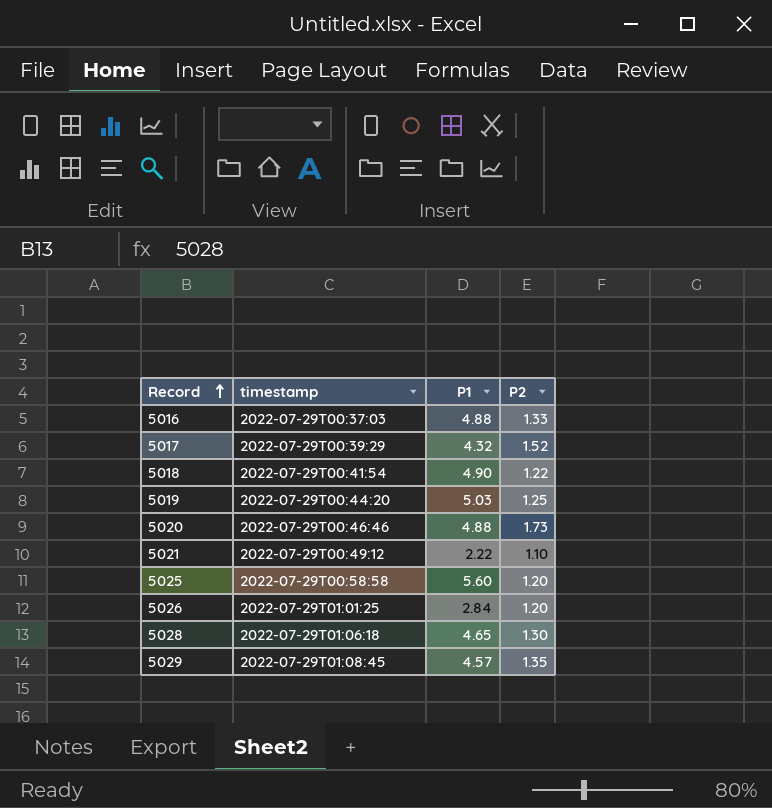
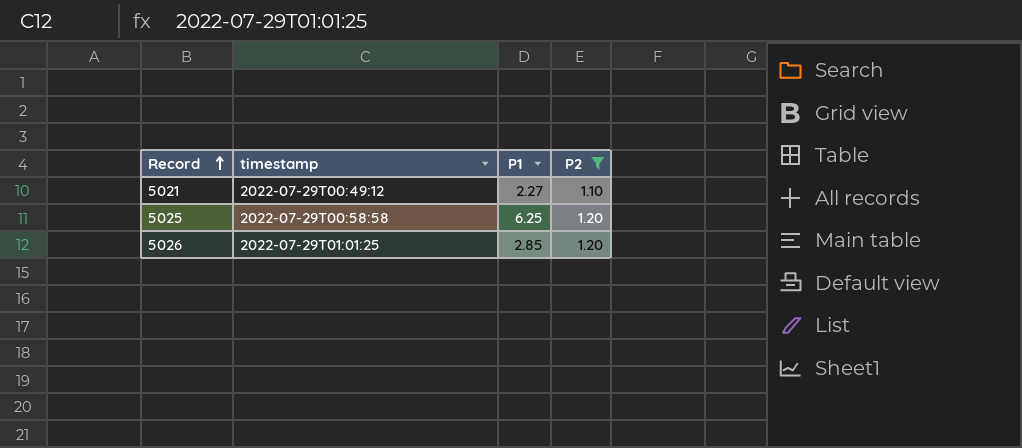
filter: none -> P2 <= 1.20
5021 | P1: 2.22 -> 2.27
5025 | P1: 5.60 -> 6.25
5026 | P1: 2.84 -> 2.85

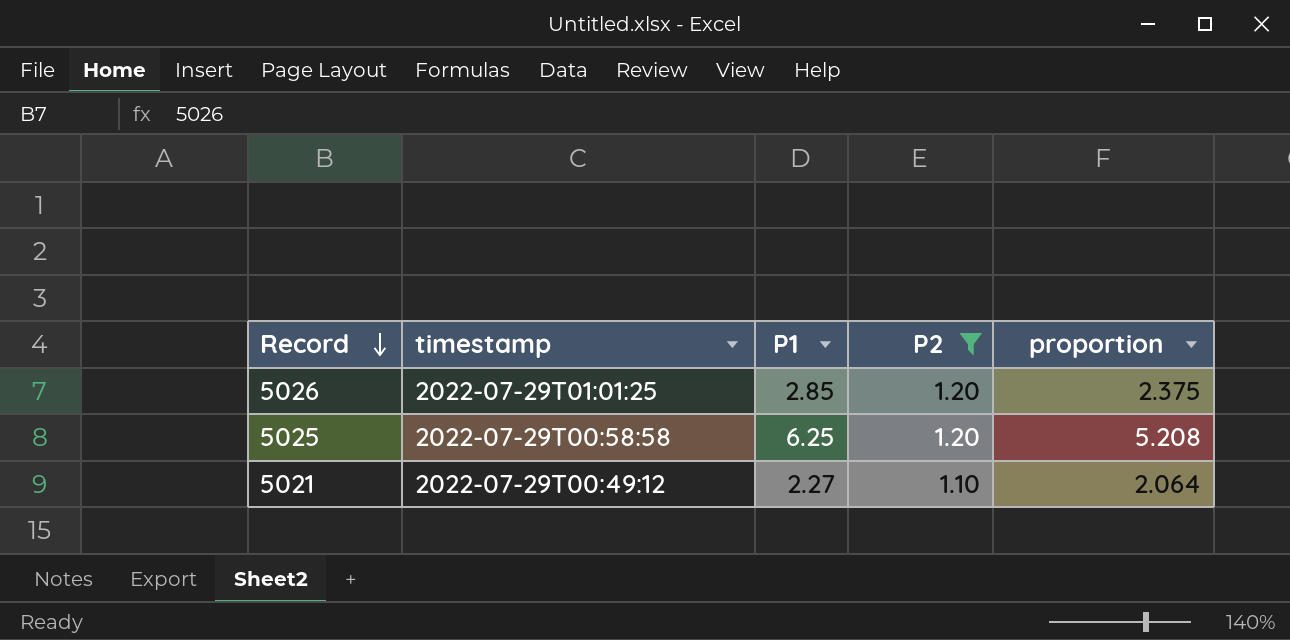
row order: Record ascending -> Record descending
column proportion | formula: none -> [P1] / [P2]

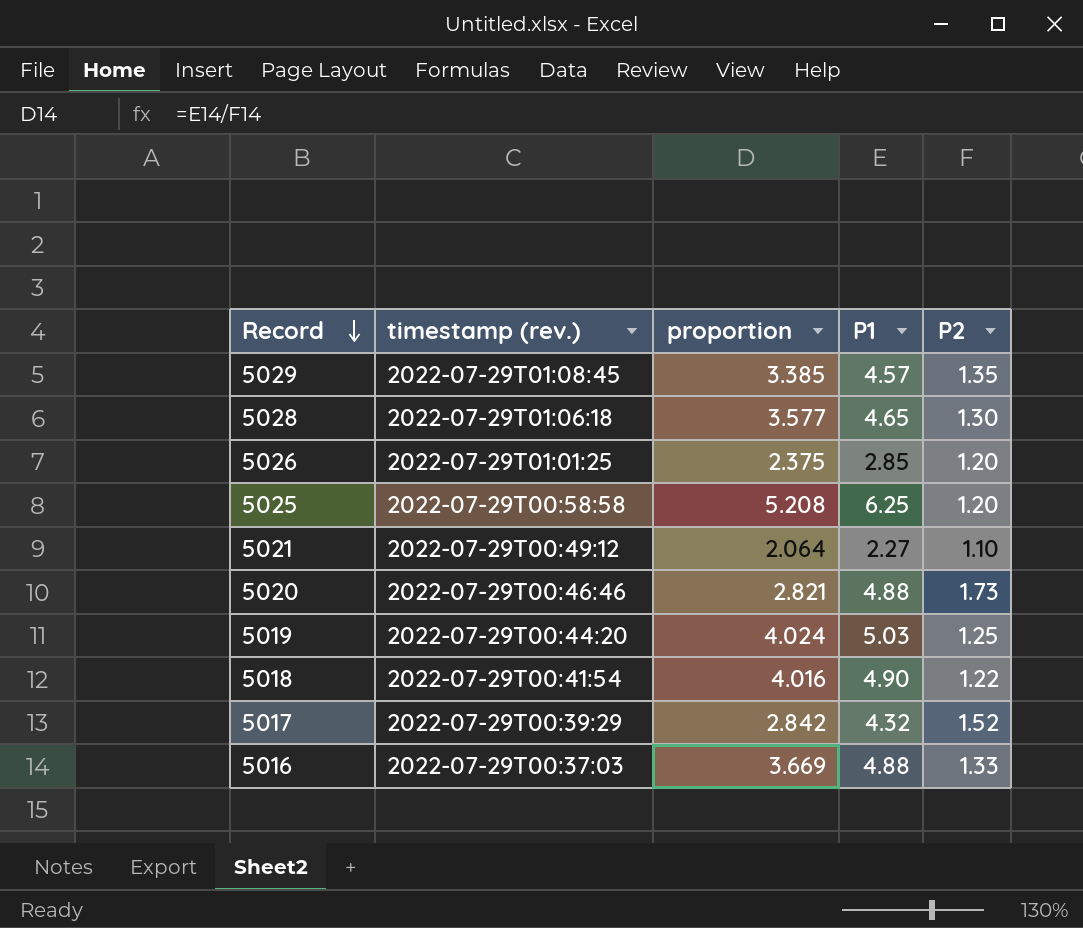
filter: P2 <= 1.20 -> none
column name: timestamp -> timestamp (rev.)
column proportion | position: 5 -> 3

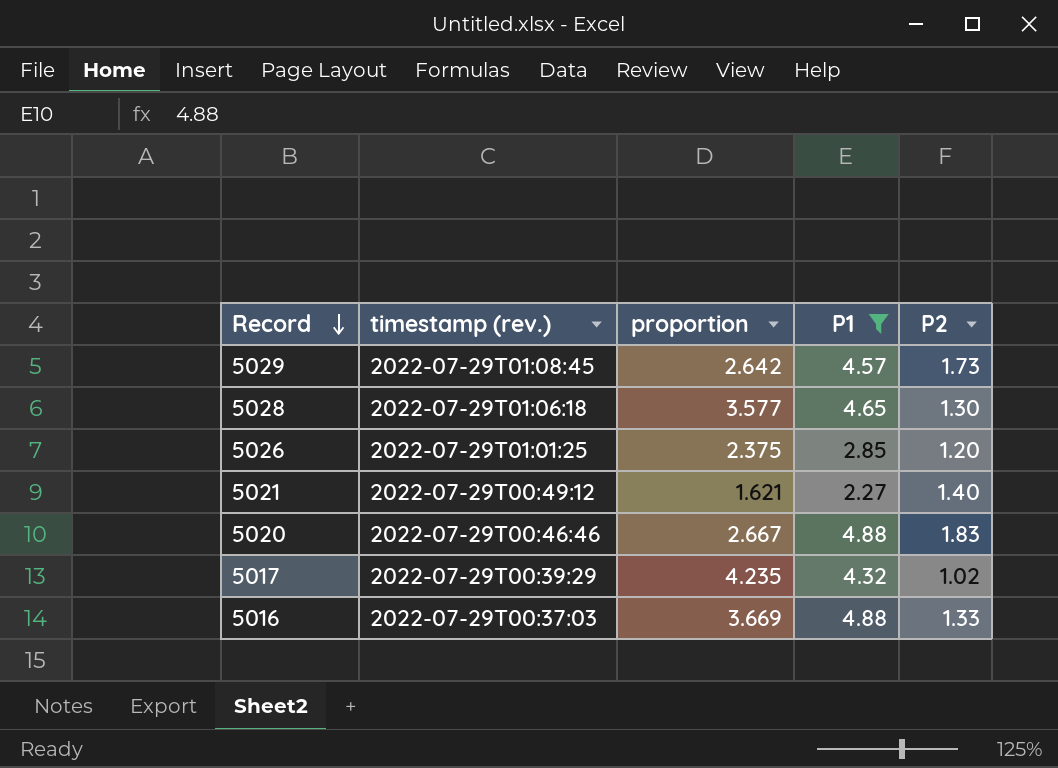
filter: none -> P1 <= 4.88
5029 | proportion: 3.385 -> 2.642
5029 | P2: 1.35 -> 1.73
5021 | proportion: 2.064 -> 1.621
5021 | P2: 1.10 -> 1.40
5020 | proportion: 2.821 -> 2.667
5020 | P2: 1.73 -> 1.83
5017 | proportion: 2.842 -> 4.235
5017 | P2: 1.52 -> 1.02

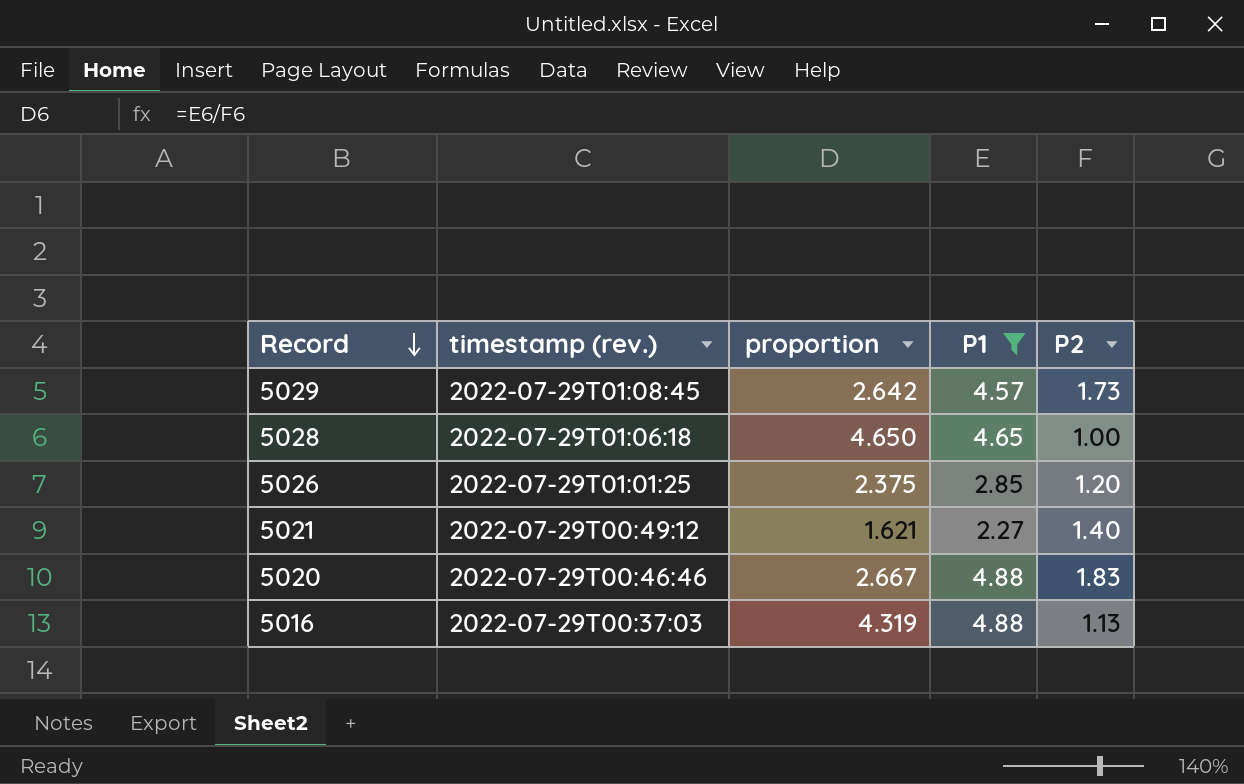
row 5017: 2022-07-29T00:39:29 | 4.235 | 4.32 | 1.02 -> none
5028 | proportion: 3.577 -> 4.650
5028 | P2: 1.30 -> 1.00
5016 | proportion: 3.669 -> 4.319
5016 | P2: 1.33 -> 1.13

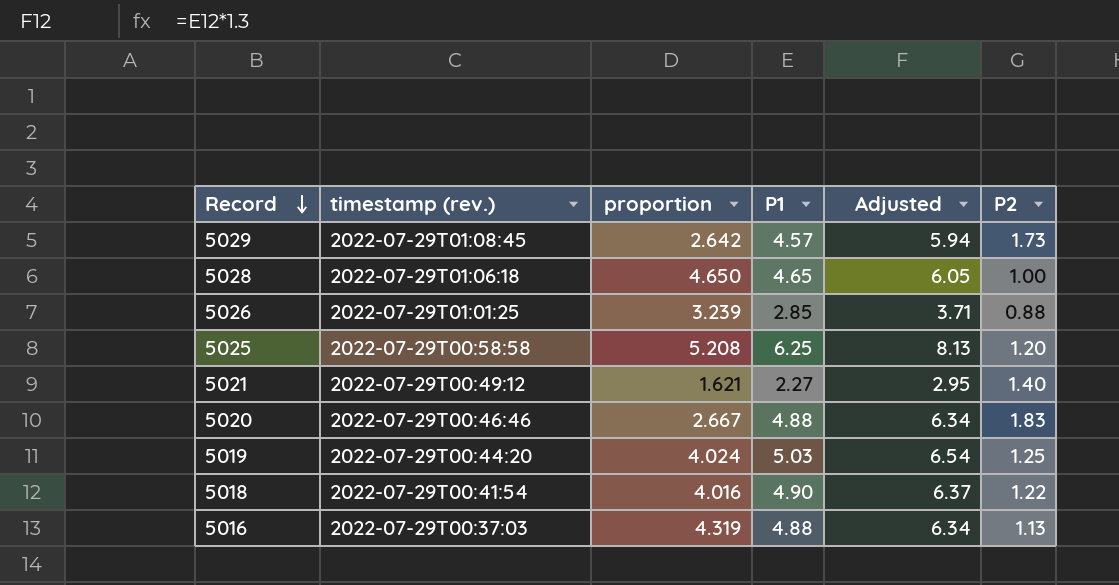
filter: P1 <= 4.88 -> none
column Adjusted | formula: none -> [P1] * 1.3
5026 | proportion: 2.375 -> 3.239
5026 | P2: 1.20 -> 0.88

